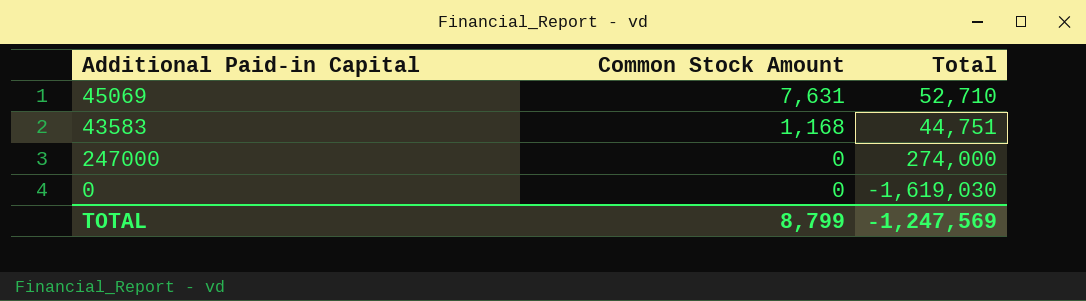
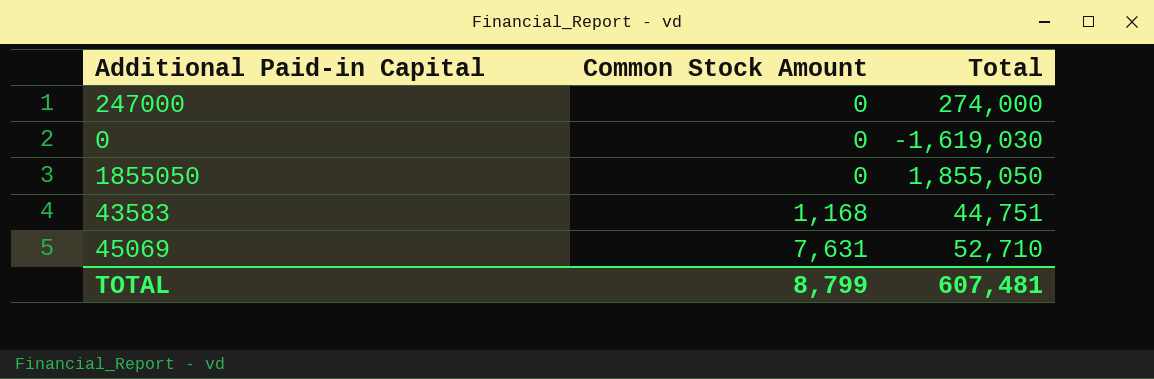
row order: Common Stock Amount descending -> Common Stock Amount ascending
row 1855050: none -> 0 | 1,855,050
TOTAL | Total: -1,247,569 -> 607,481

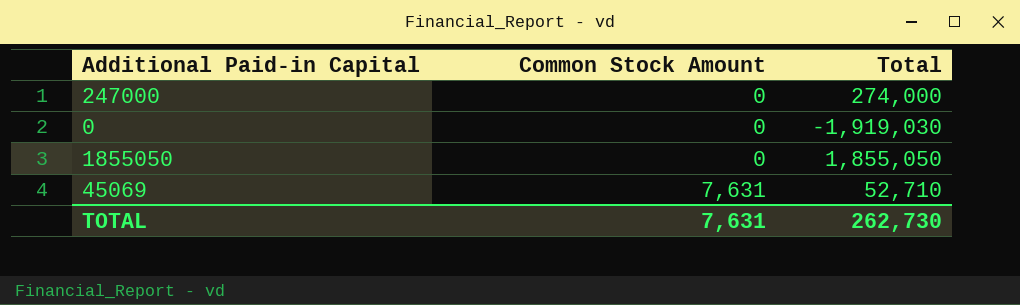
row 43583: 1,168 | 44,751 -> none
0 | Total: -1,619,030 -> -1,919,030
TOTAL | Common Stock Amount: 8,799 -> 7,631
TOTAL | Total: 607,481 -> 262,730

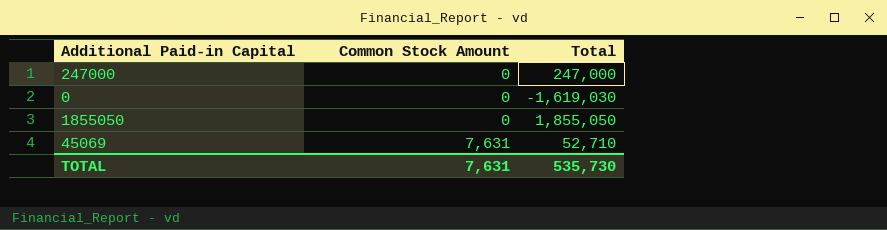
247000 | Total: 274,000 -> 247,000
0 | Total: -1,919,030 -> -1,619,030
TOTAL | Total: 262,730 -> 535,730

